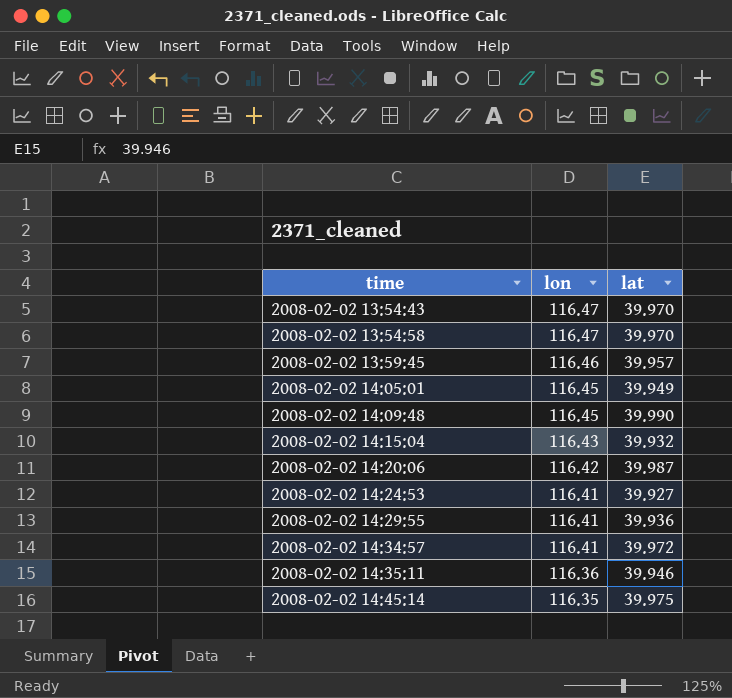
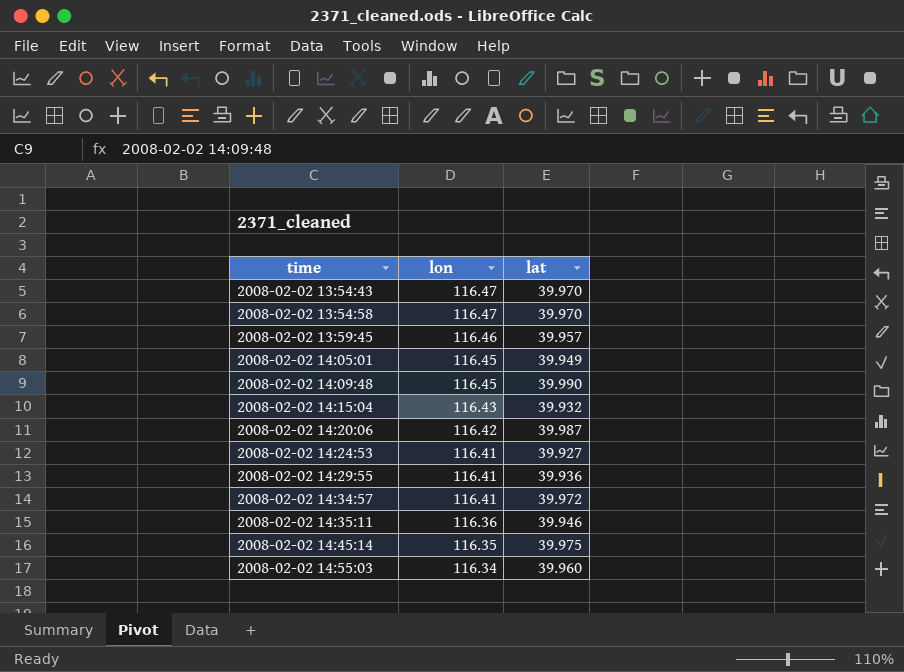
row 2008-02-02 14:55:03: none -> 116.34 | 39.960

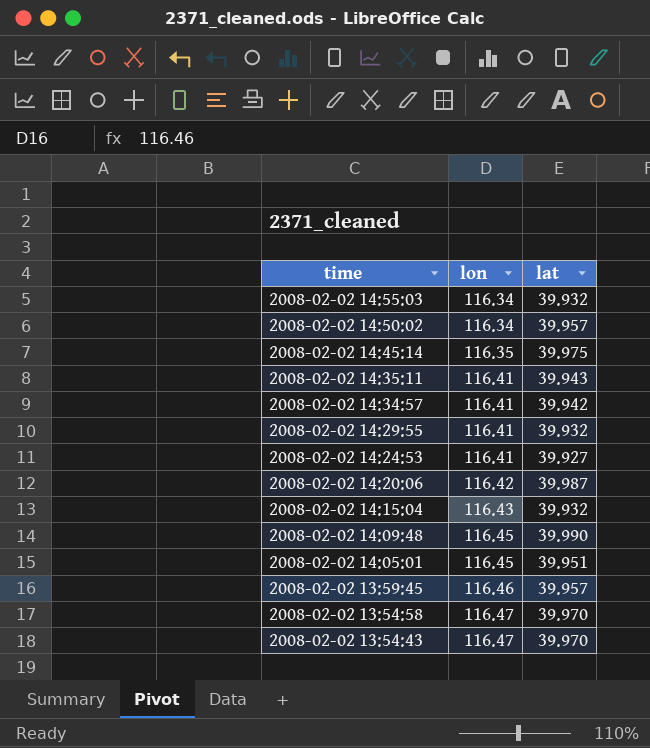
row order: time ascending -> time descending
2008-02-02 14:55:03 | lat: 39.960 -> 39.932
row 2008-02-02 14:50:02: none -> 116.34 | 39.957
2008-02-02 14:35:11 | lon: 116.36 -> 116.41
2008-02-02 14:35:11 | lat: 39.946 -> 39.943
2008-02-02 14:34:57 | lat: 39.972 -> 39.942
2008-02-02 14:29:55 | lat: 39.936 -> 39.932
2008-02-02 14:05:01 | lat: 39.949 -> 39.951

